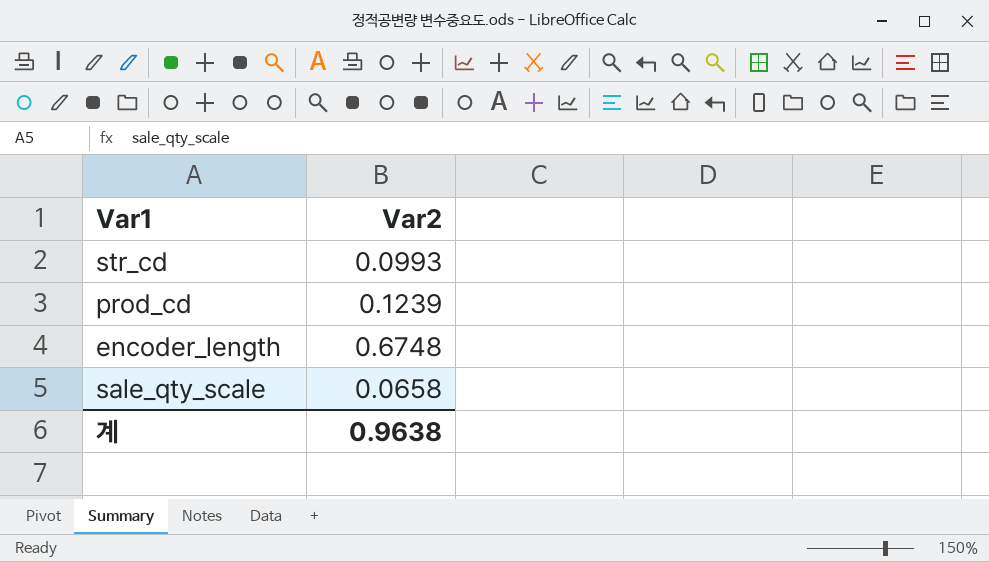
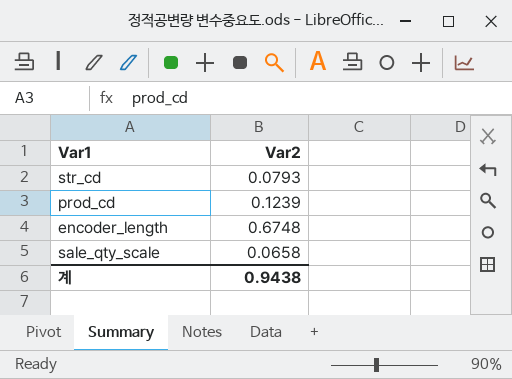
str_cd | Var2: 0.0993 -> 0.0793
계 | Var2: 0.9638 -> 0.9438

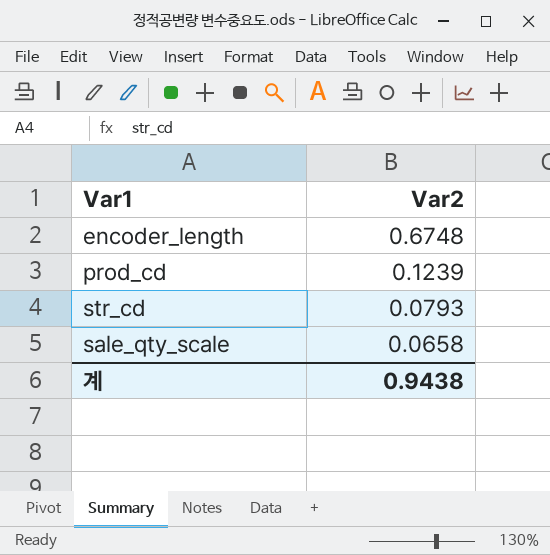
row order: none -> Var2 descending

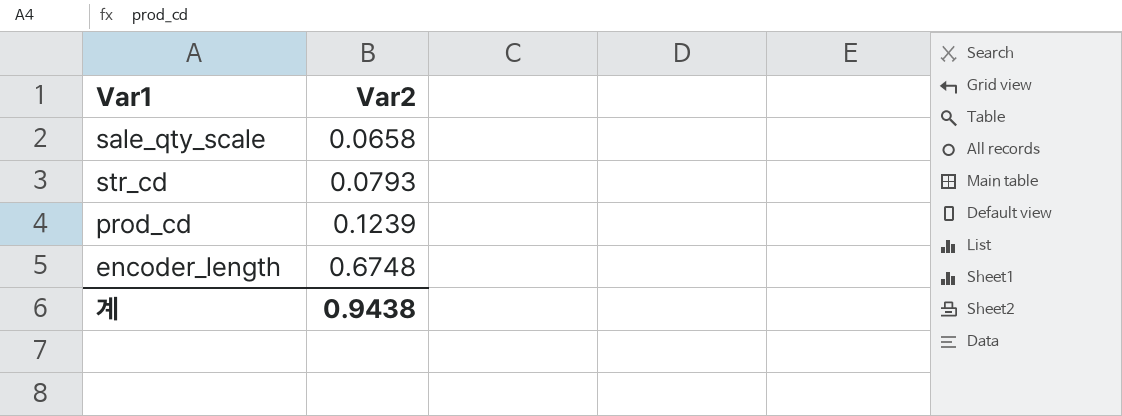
row order: Var2 descending -> Var2 ascending

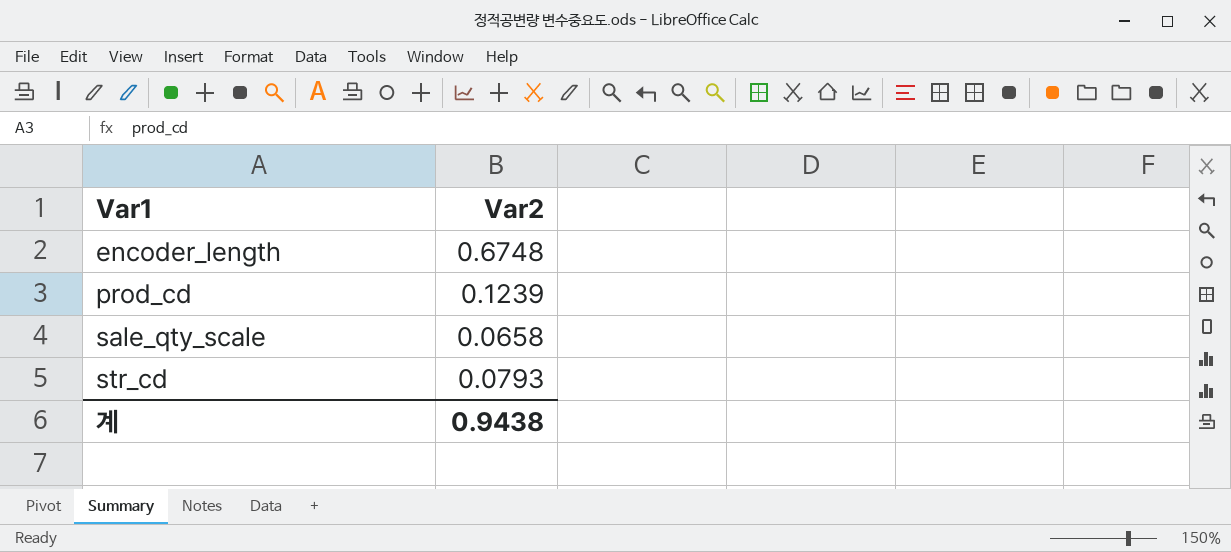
row order: Var2 ascending -> Var1 ascending

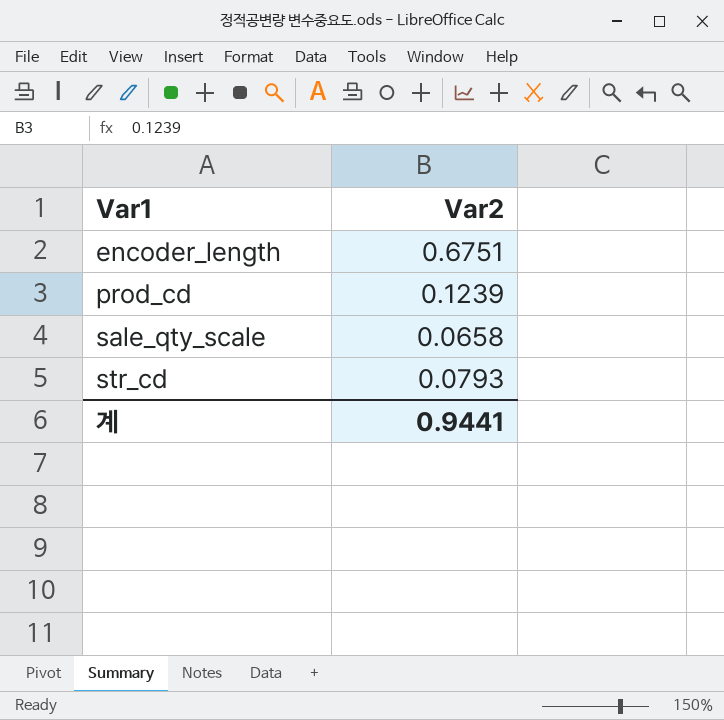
encoder_length | Var2: 0.6748 -> 0.6751
계 | Var2: 0.9438 -> 0.9441

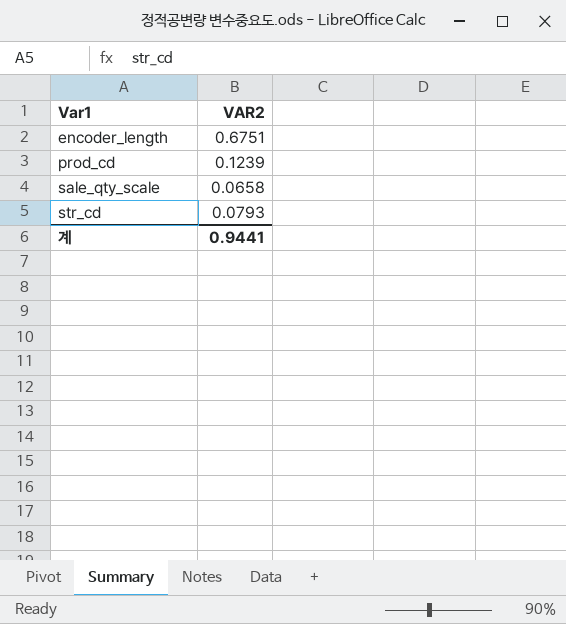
column name: Var2 -> VAR2

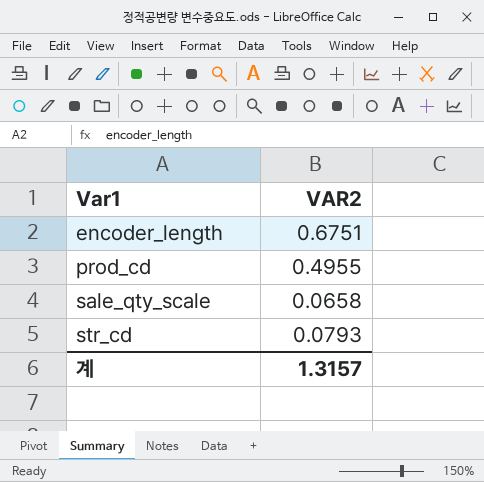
prod_cd | VAR2: 0.1239 -> 0.4955
계 | VAR2: 0.9441 -> 1.3157

